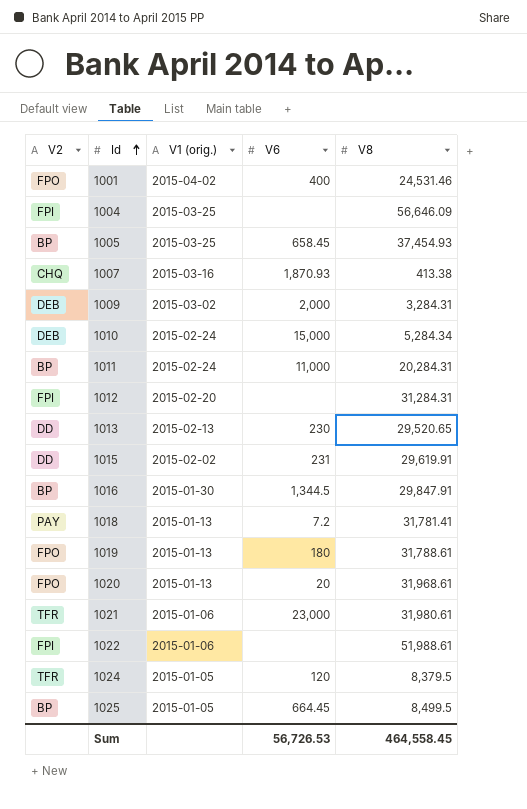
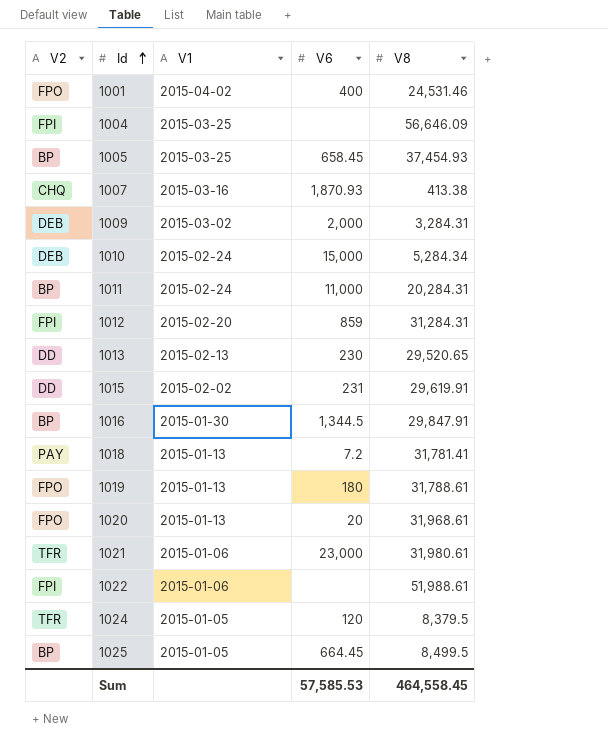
column name: V1 (orig.) -> V1
1012 | V6: none -> 859
Sum | V6: 56,726.53 -> 57,585.53

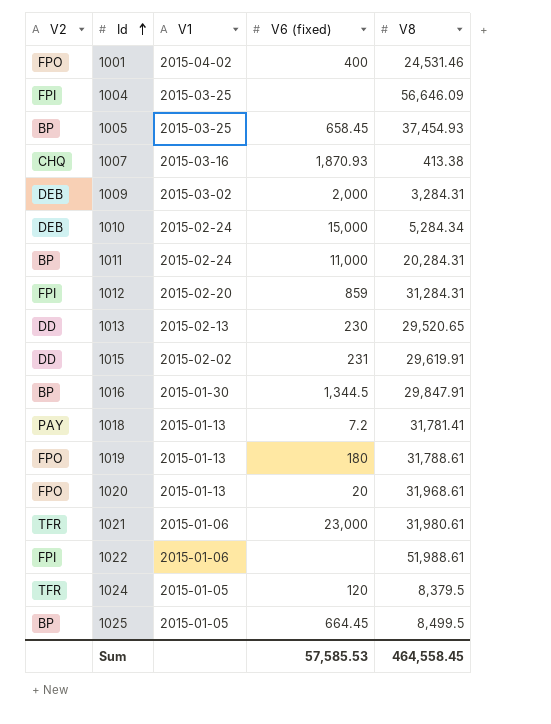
column name: V6 -> V6 (fixed)

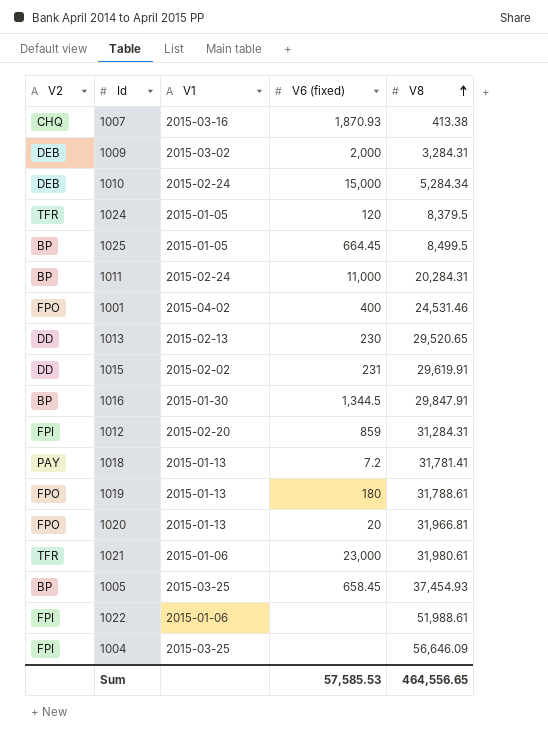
row order: Id ascending -> V8 ascending
1020 | V8: 31,968.61 -> 31,966.81
Sum | V8: 464,558.45 -> 464,556.65

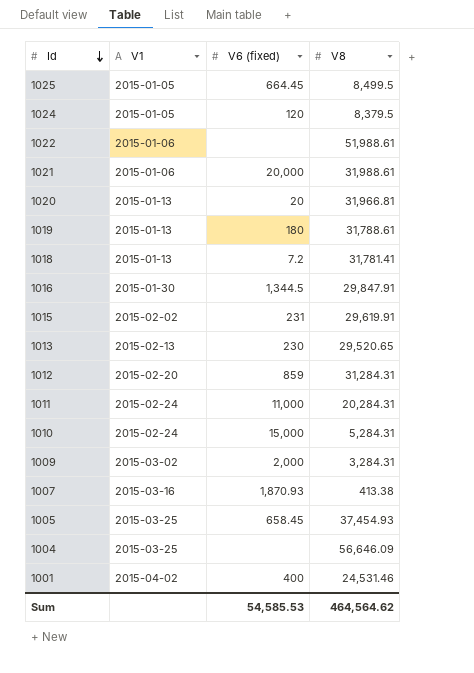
row order: V8 ascending -> Id descending
column V2 | position: 1 -> none
1021 | V6 (fixed): 23,000 -> 20,000
1021 | V8: 31,980.61 -> 31,988.61
1010 | V8: 5,284.34 -> 5,284.31
Sum | V6 (fixed): 57,585.53 -> 54,585.53
Sum | V8: 464,556.65 -> 464,564.62

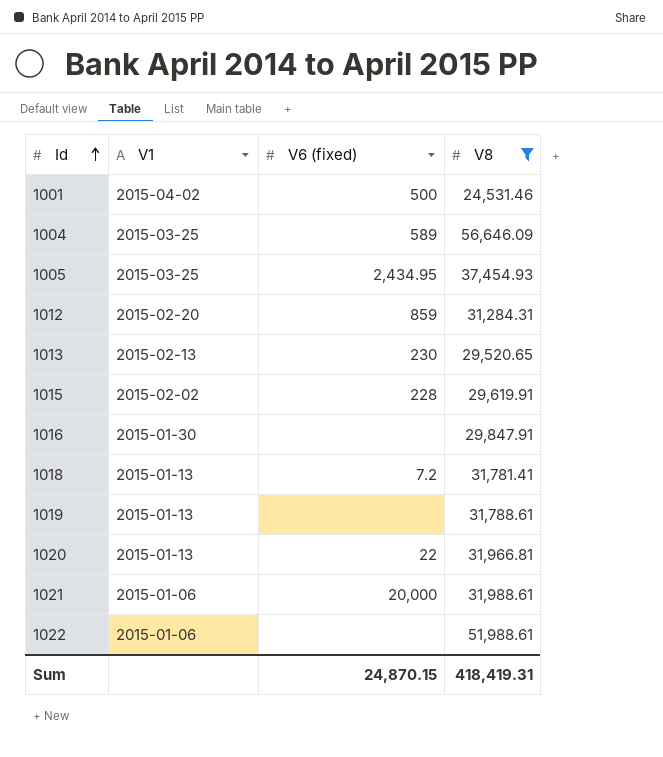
filter: none -> V8 >= 24,531.46
row order: Id descending -> Id ascending
1001 | V6 (fixed): 400 -> 500
1004 | V6 (fixed): none -> 589
1005 | V6 (fixed): 658.45 -> 2,434.95
1015 | V6 (fixed): 231 -> 228
1016 | V6 (fixed): 1,344.5 -> none
1019 | V6 (fixed): 180 -> none
1020 | V6 (fixed): 20 -> 22
Sum | V6 (fixed): 54,585.53 -> 24,870.15
Sum | V8: 464,564.62 -> 418,419.31

